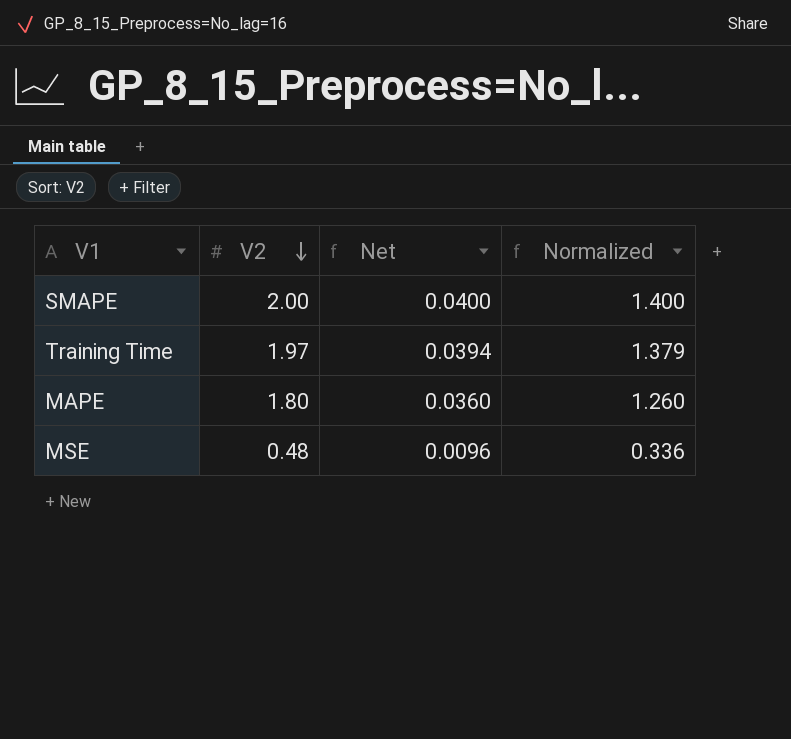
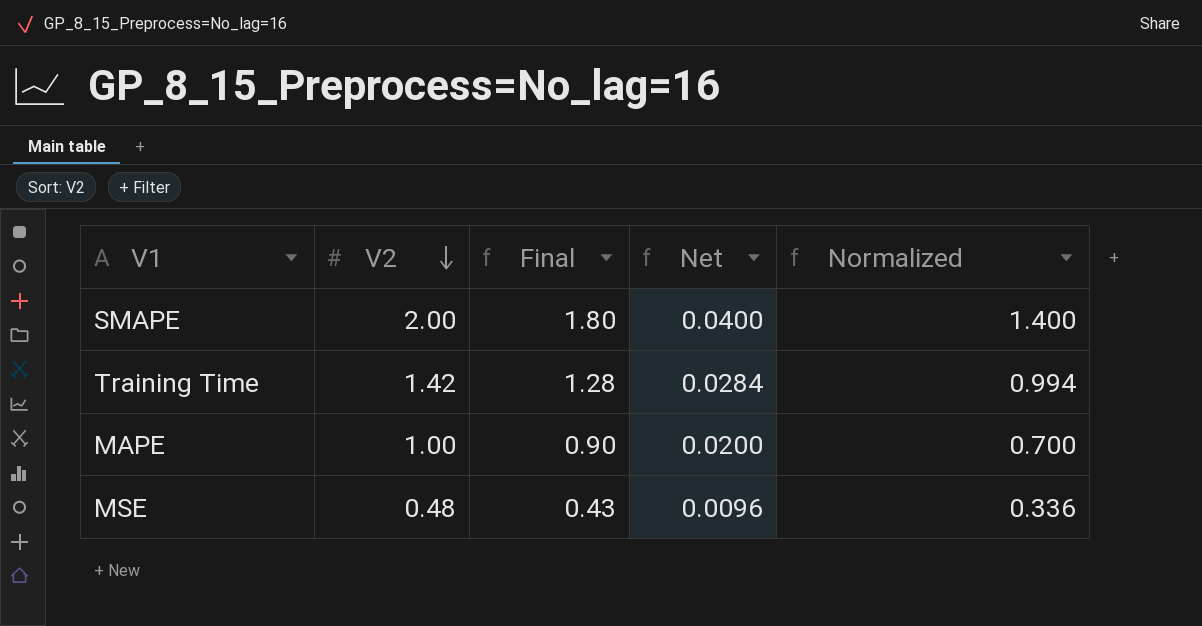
column Final | formula: none -> [V2] * 0.9
Training Time | V2: 1.97 -> 1.42
Training Time | Net: 0.0394 -> 0.0284
Training Time | Normalized: 1.379 -> 0.994
MAPE | V2: 1.80 -> 1.00
MAPE | Net: 0.0360 -> 0.0200
MAPE | Normalized: 1.260 -> 0.700

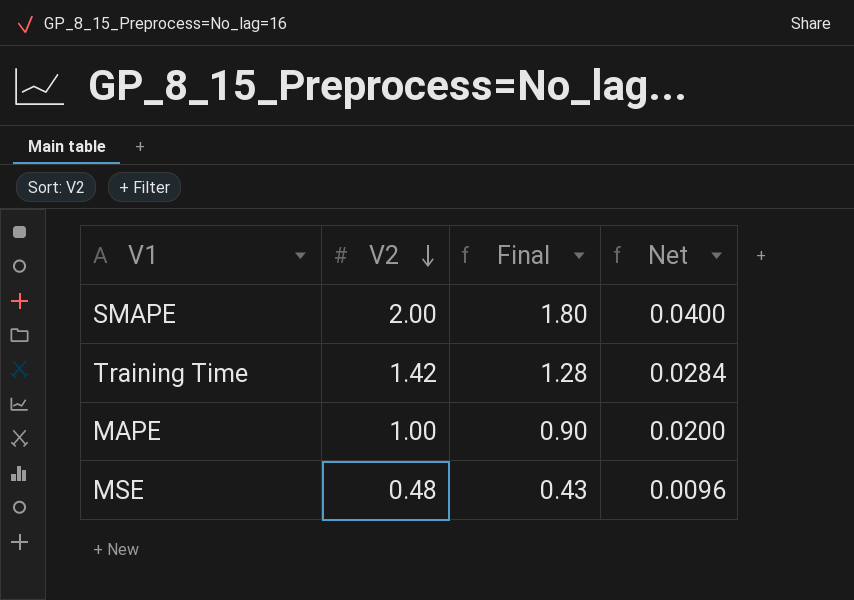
column Normalized | formula: [V2] * 0.7 -> none

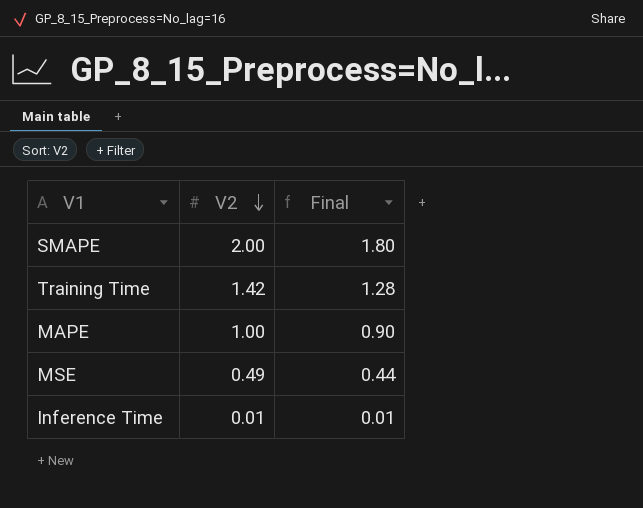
column Net | formula: [V2] * 0.02 -> none
MSE | V2: 0.48 -> 0.49
MSE | Final: 0.43 -> 0.44
row Inference Time: none -> 0.01 | 0.01

